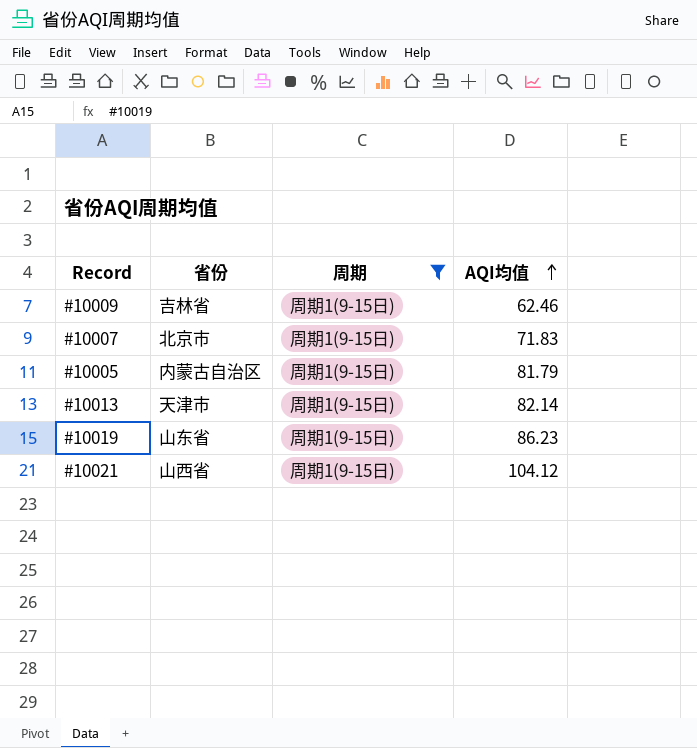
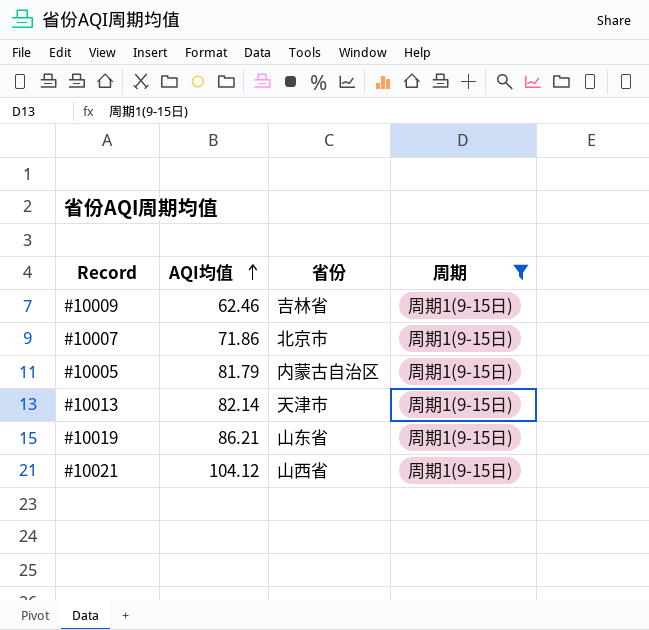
column AQI均值 | position: 4 -> 2
#10007 | AQI均值: 71.83 -> 71.86
#10019 | AQI均值: 86.23 -> 86.21

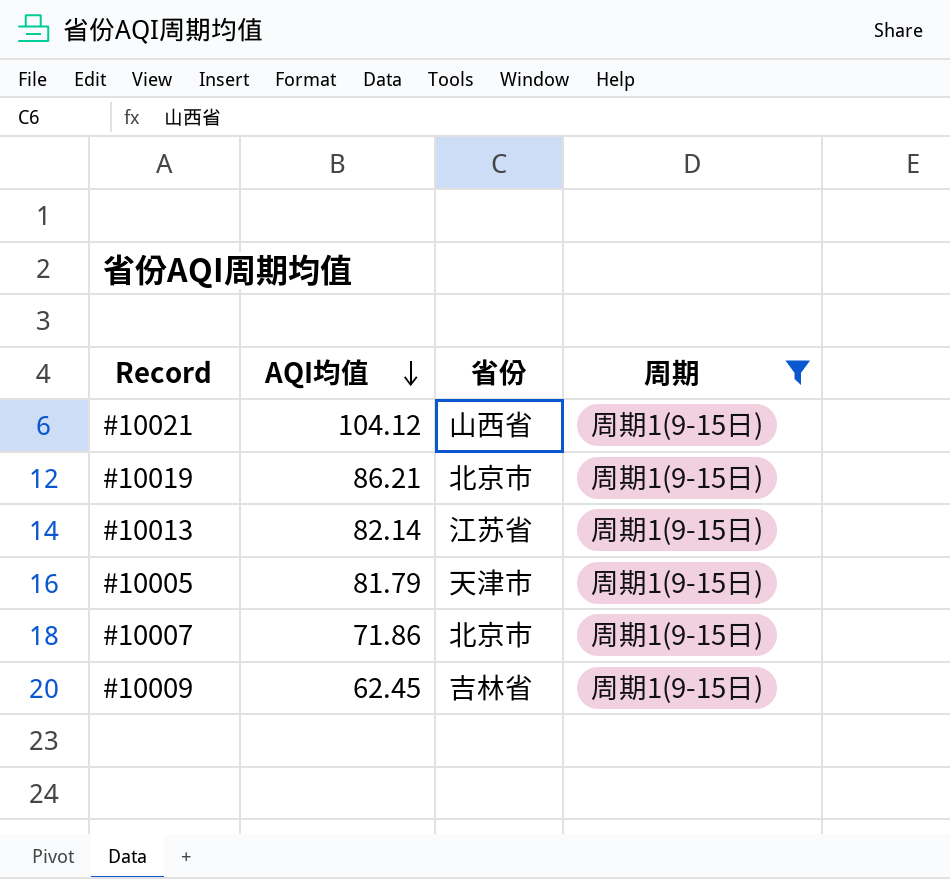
row order: AQI均值 ascending -> AQI均值 descending
#10019 | 省份: 山东省 -> 北京市
#10013 | 省份: 天津市 -> 江苏省
#10005 | 省份: 内蒙古自治区 -> 天津市
#10009 | AQI均值: 62.46 -> 62.45

